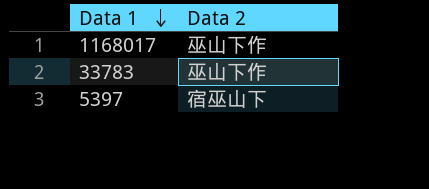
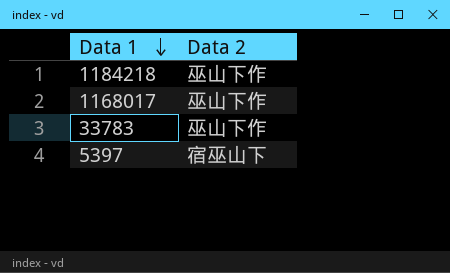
row 1184218: none -> 巫山下作

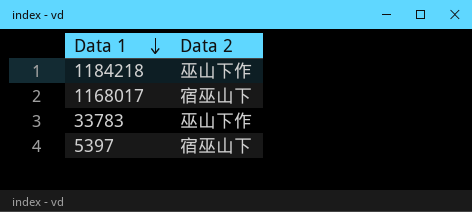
1168017 | Data 2: 巫山下作 -> 宿巫山下

